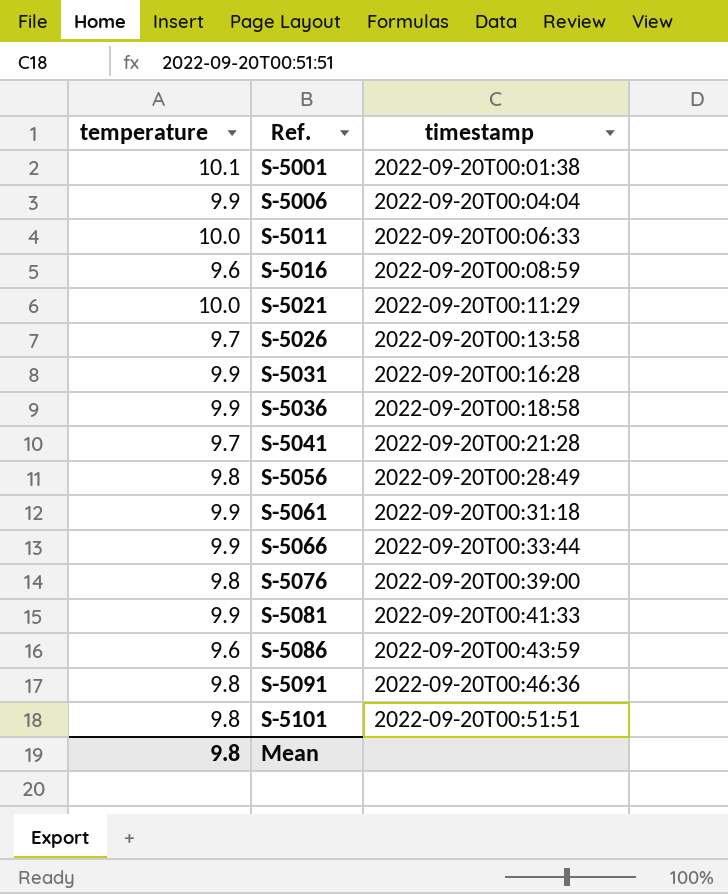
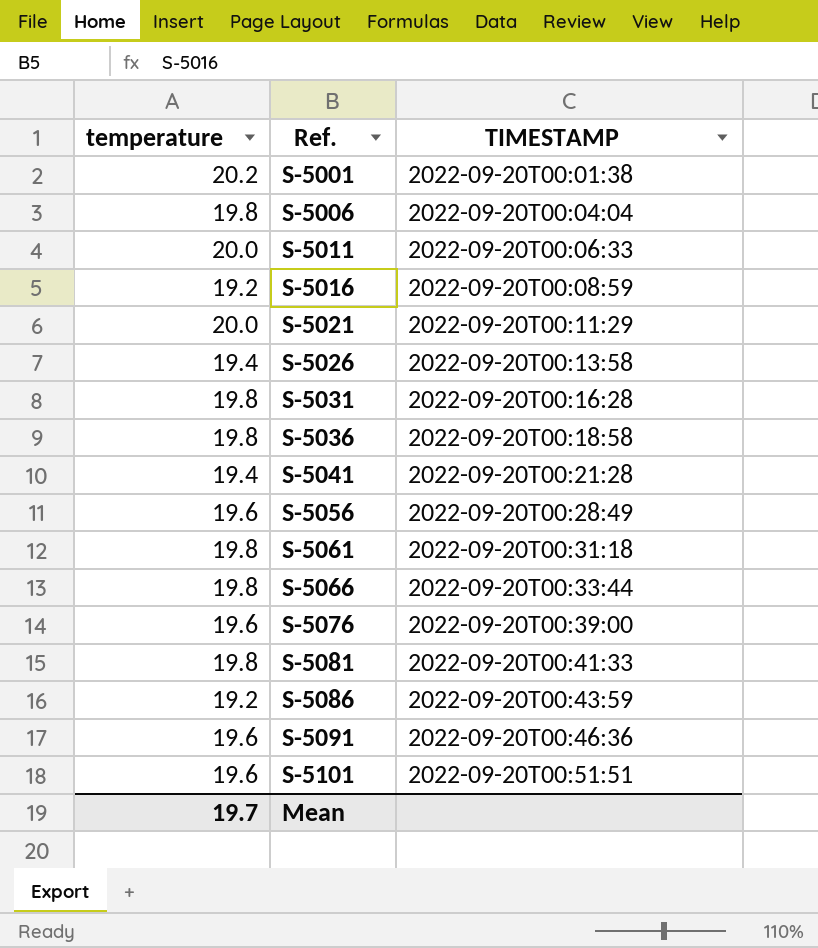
column name: timestamp -> TIMESTAMP
S-5001 | temperature: 10.1 -> 20.2
S-5006 | temperature: 9.9 -> 19.8
S-5011 | temperature: 10.0 -> 20.0
S-5016 | temperature: 9.6 -> 19.2
S-5021 | temperature: 10.0 -> 20.0
S-5026 | temperature: 9.7 -> 19.4
S-5031 | temperature: 9.9 -> 19.8
S-5036 | temperature: 9.9 -> 19.8
S-5041 | temperature: 9.7 -> 19.4
S-5056 | temperature: 9.8 -> 19.6
S-5061 | temperature: 9.9 -> 19.8
S-5066 | temperature: 9.9 -> 19.8
S-5076 | temperature: 9.8 -> 19.6
S-5081 | temperature: 9.9 -> 19.8
S-5086 | temperature: 9.6 -> 19.2
S-5091 | temperature: 9.8 -> 19.6
S-5101 | temperature: 9.8 -> 19.6
Mean | temperature: 9.8 -> 19.7

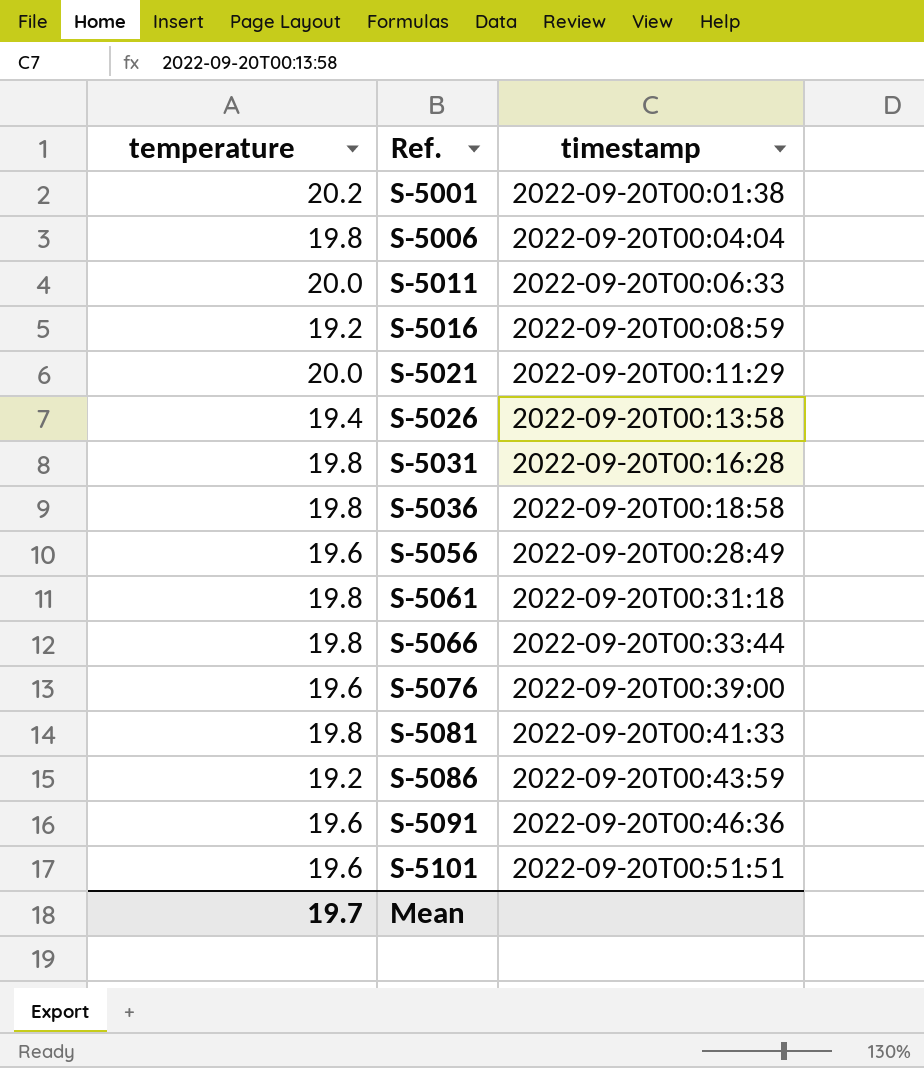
column name: TIMESTAMP -> timestamp
row S-5041: 19.4 | 2022-09-20T00:21:28 -> none

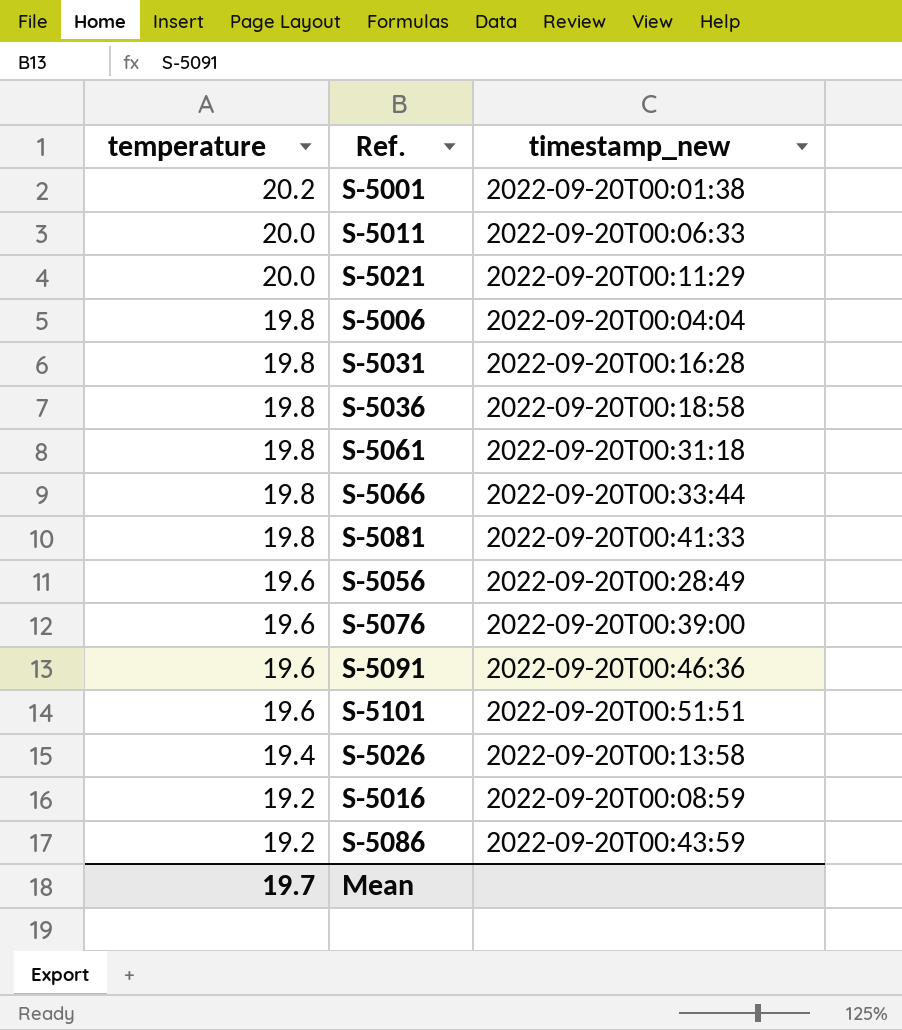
row order: Ref. ascending -> temperature descending
column name: timestamp -> timestamp_new

